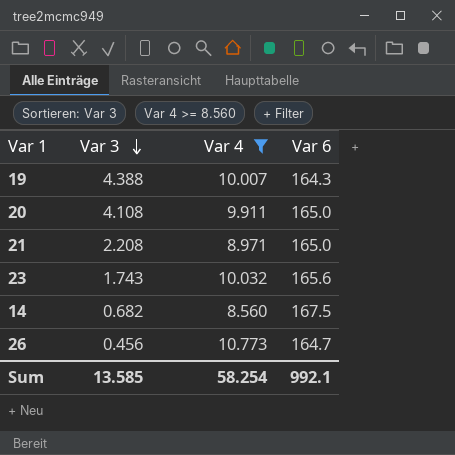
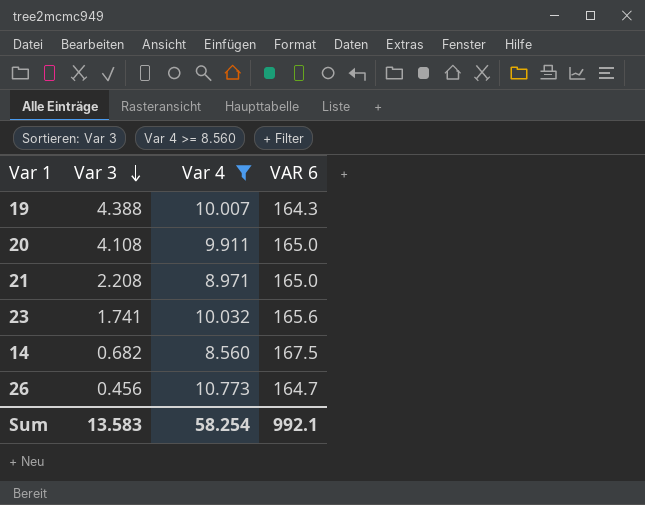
column name: Var 6 -> VAR 6
23 | Var 3: 1.743 -> 1.741
Sum | Var 3: 13.585 -> 13.583

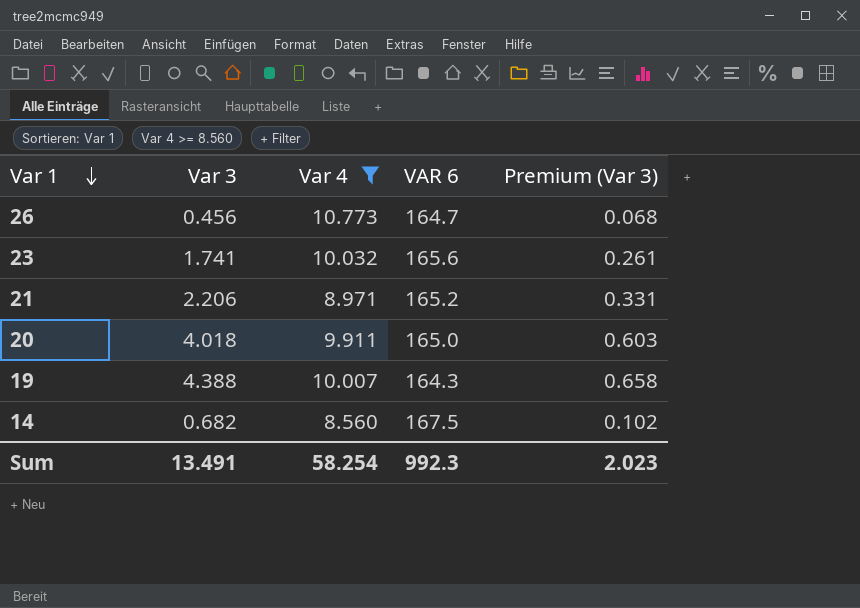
row order: Var 3 descending -> Var 1 descending
column Premium (Var 3) | formula: none -> [Var 3] * 0.15
21 | Var 3: 2.208 -> 2.206
21 | VAR 6: 165.0 -> 165.2
20 | Var 3: 4.108 -> 4.018
Sum | Var 3: 13.583 -> 13.491
Sum | VAR 6: 992.1 -> 992.3

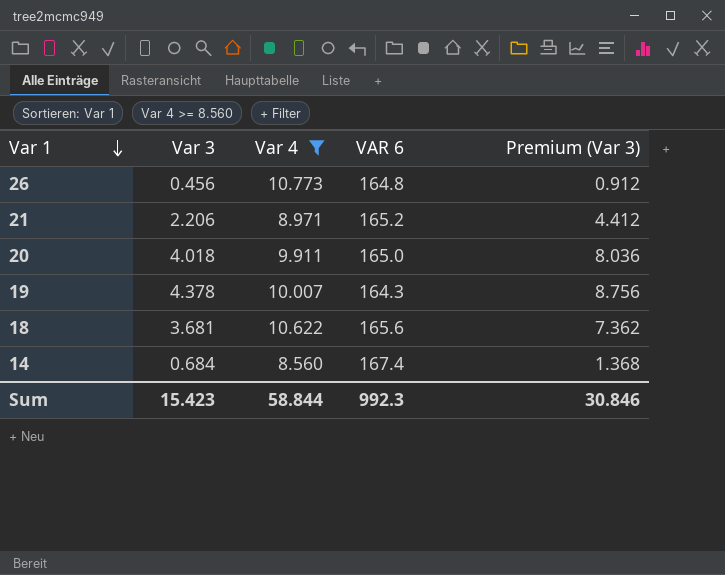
column Premium (Var 3) | formula: [Var 3] * 0.15 -> [Var 3] * 2
row 23: 1.741 | 10.032 | 165.6 | 0.261 -> none
26 | VAR 6: 164.7 -> 164.8
19 | Var 3: 4.388 -> 4.378
row 18: none -> 3.681 | 10.622 | 165.6 | 7.362
14 | Var 3: 0.682 -> 0.684
14 | VAR 6: 167.5 -> 167.4
Sum | Var 3: 13.491 -> 15.423
Sum | Var 4: 58.254 -> 58.844
Sum | Premium (Var 3): 2.023 -> 30.846

